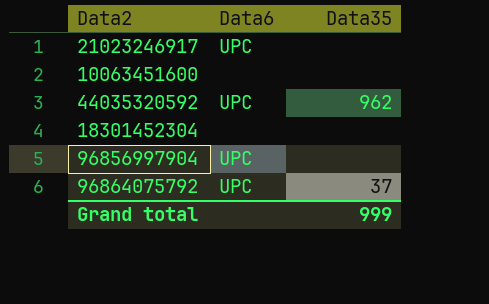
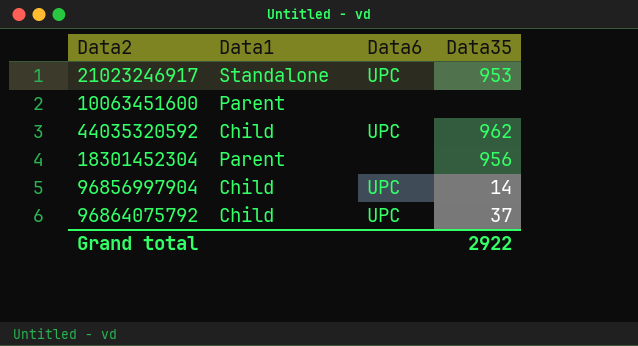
column Data1 | position: none -> 2
21023246917 | Data35: none -> 953
18301452304 | Data35: none -> 956
96856997904 | Data35: none -> 14
Grand total | Data35: 999 -> 2922

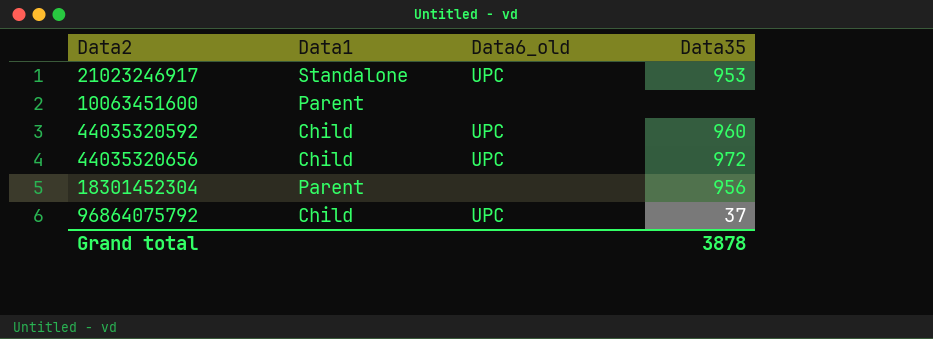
column name: Data6 -> Data6_old
row 96856997904: Child | UPC | 14 -> none
44035320592 | Data35: 962 -> 960
row 44035320656: none -> Child | UPC | 972
Grand total | Data35: 2922 -> 3878

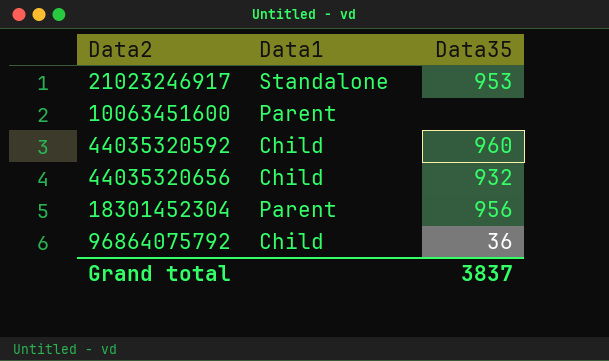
column Data6_old | position: 3 -> none
44035320656 | Data35: 972 -> 932
96864075792 | Data35: 37 -> 36
Grand total | Data35: 3878 -> 3837

